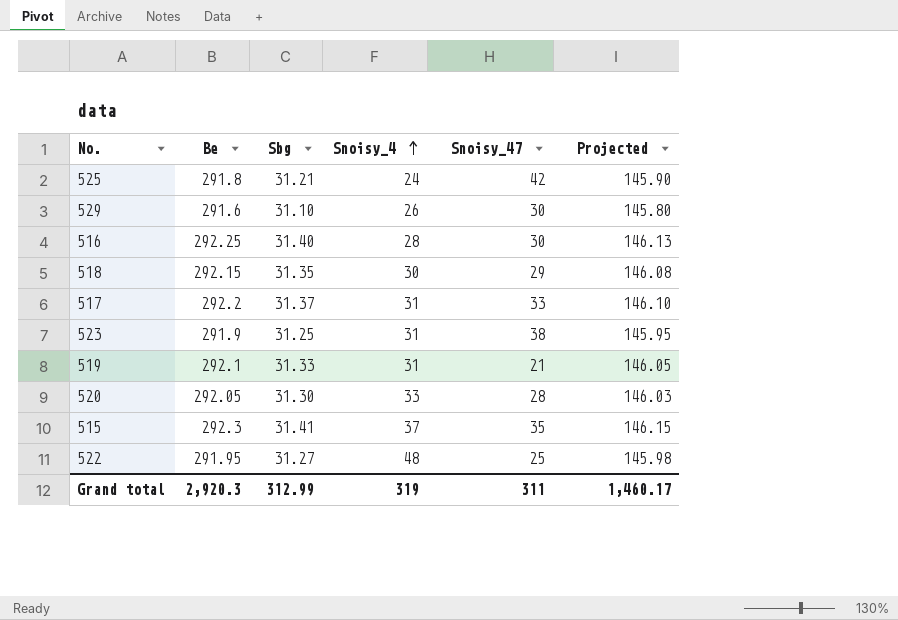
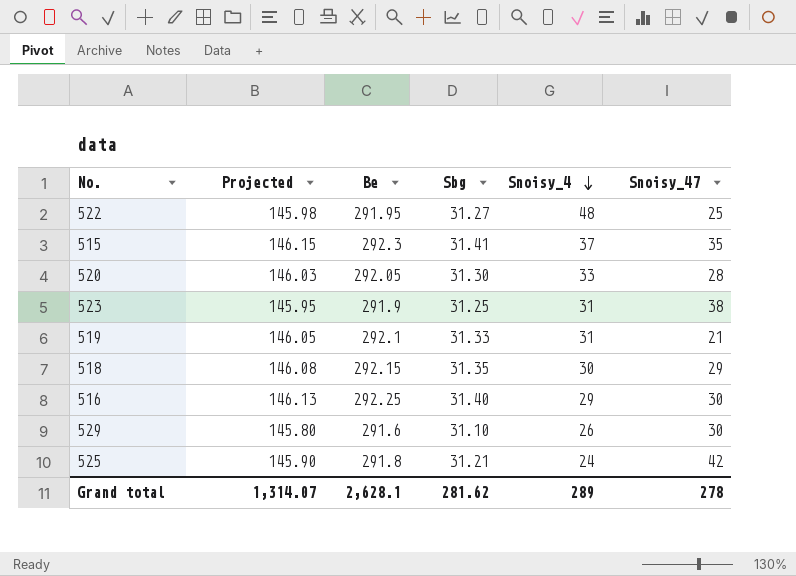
row order: Snoisy_4 ascending -> Snoisy_4 descending
column Projected | position: 6 -> 2
row 517: 292.2 | 31.37 | 31 | 33 | 146.10 -> none
516 | Snoisy_4: 28 -> 29
Grand total | Projected: 1,460.17 -> 1,314.07
Grand total | Be: 2,920.3 -> 2,628.1
Grand total | Sbg: 312.99 -> 281.62
Grand total | Snoisy_4: 319 -> 289
Grand total | Snoisy_47: 311 -> 278

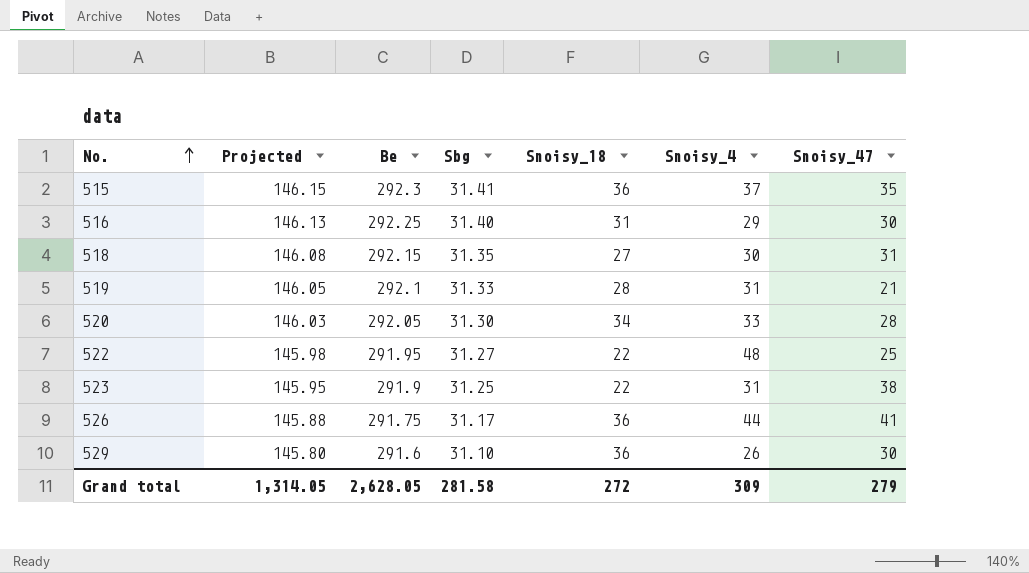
row order: Snoisy_4 descending -> No. ascending
column Snoisy_18 | position: none -> 5
row 525: 145.90 | 291.8 | 31.21 | 24 | 42 -> none
518 | Snoisy_47: 29 -> 31
row 526: none -> 145.88 | 291.75 | 31.17 | 36 | 44 | 41
Grand total | Projected: 1,314.07 -> 1,314.05
Grand total | Be: 2,628.1 -> 2,628.05
Grand total | Sbg: 281.62 -> 281.58
Grand total | Snoisy_4: 289 -> 309
Grand total | Snoisy_47: 278 -> 279

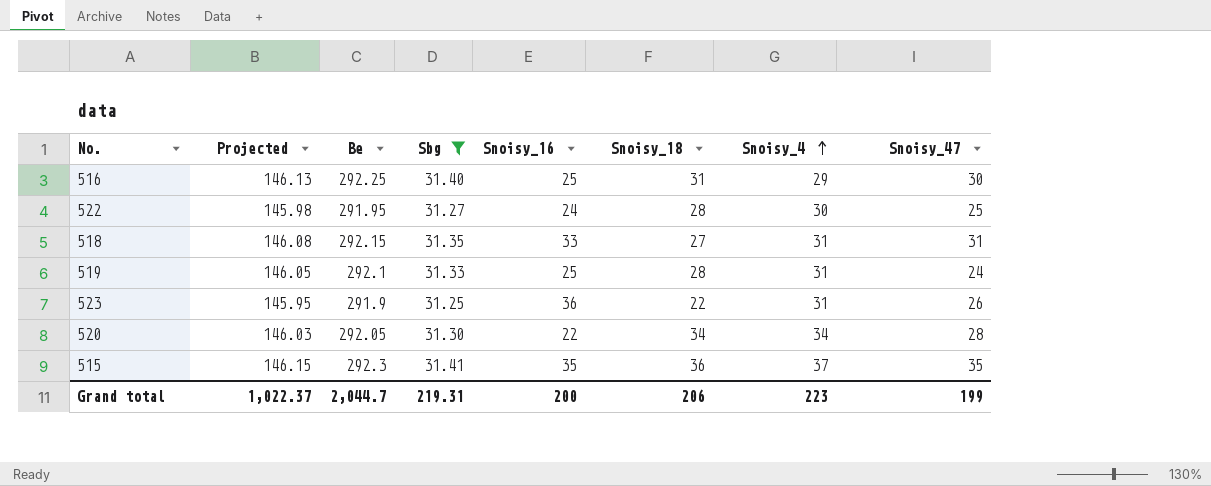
filter: none -> Sbg >= 31.25
row order: No. ascending -> Snoisy_4 ascending
column Snoisy_16 | position: none -> 5
522 | Snoisy_18: 22 -> 28
522 | Snoisy_4: 48 -> 30
518 | Snoisy_4: 30 -> 31
519 | Snoisy_47: 21 -> 24
523 | Snoisy_47: 38 -> 26
520 | Snoisy_4: 33 -> 34
Grand total | Projected: 1,314.05 -> 1,022.37
Grand total | Be: 2,628.05 -> 2,044.7
Grand total | Sbg: 281.58 -> 219.31
Grand total | Snoisy_18: 272 -> 206
Grand total | Snoisy_4: 309 -> 223
Grand total | Snoisy_47: 279 -> 199

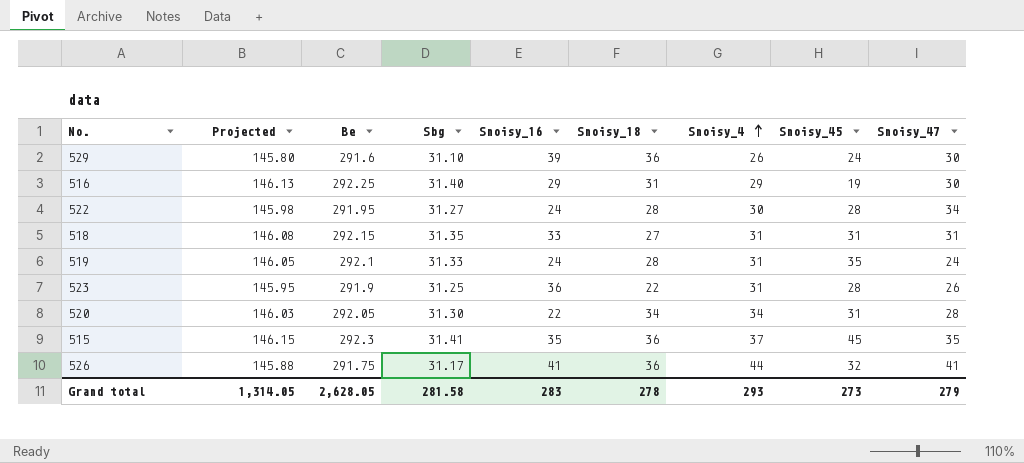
filter: Sbg >= 31.25 -> none
column Snoisy_45 | position: none -> 8
516 | Snoisy_16: 25 -> 29
522 | Snoisy_47: 25 -> 34
519 | Snoisy_16: 25 -> 24
Grand total | Projected: 1,022.37 -> 1,314.05
Grand total | Be: 2,044.7 -> 2,628.05
Grand total | Sbg: 219.31 -> 281.58
Grand total | Snoisy_16: 200 -> 283
Grand total | Snoisy_18: 206 -> 278
Grand total | Snoisy_4: 223 -> 293
Grand total | Snoisy_47: 199 -> 279

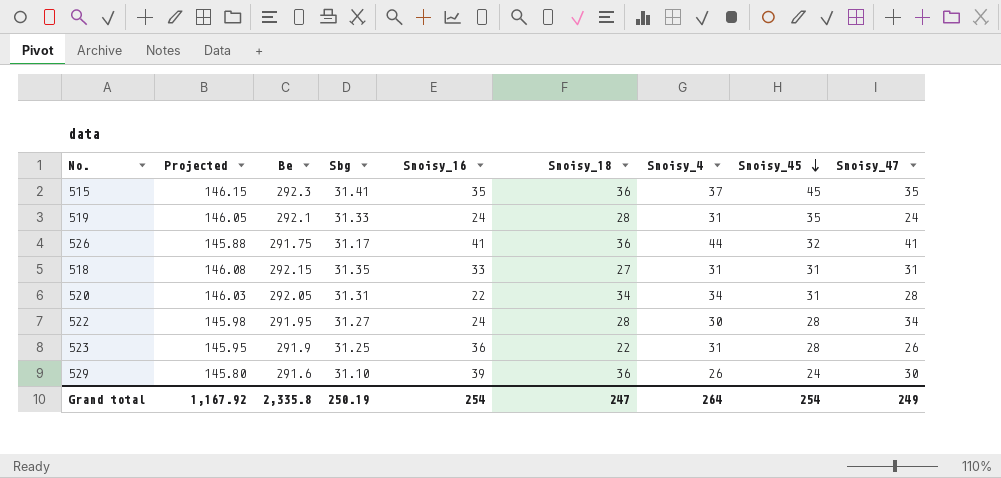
row order: Snoisy_4 ascending -> Snoisy_45 descending
row 516: 146.13 | 292.25 | 31.40 | 29 | 31 | 29 | 19 | 30 -> none
520 | Sbg: 31.30 -> 31.31
Grand total | Projected: 1,314.05 -> 1,167.92
Grand total | Be: 2,628.05 -> 2,335.8
Grand total | Sbg: 281.58 -> 250.19
Grand total | Snoisy_16: 283 -> 254
Grand total | Snoisy_18: 278 -> 247
Grand total | Snoisy_4: 293 -> 264
Grand total | Snoisy_45: 273 -> 254
Grand total | Snoisy_47: 279 -> 249

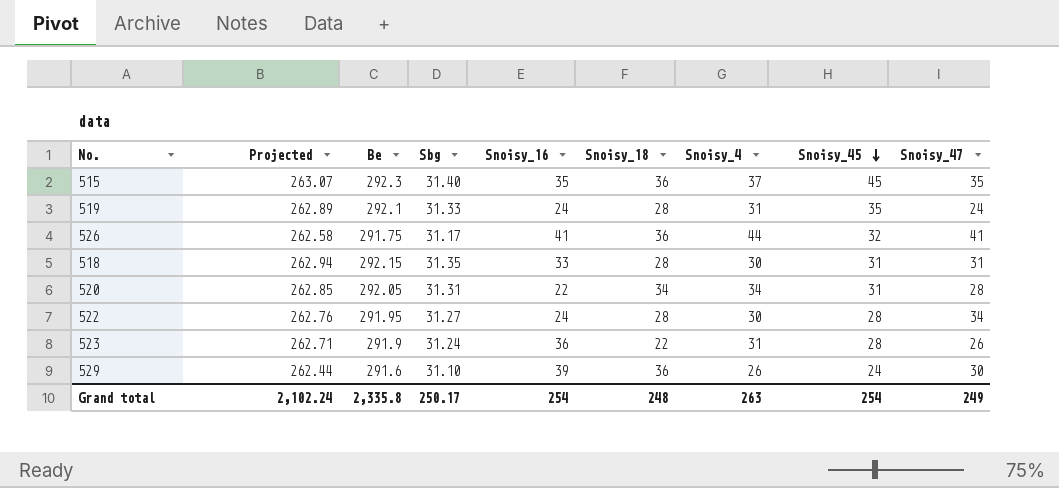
column Projected | formula: [Be] * 0.5 -> [Be] * 0.9
515 | Sbg: 31.41 -> 31.40
518 | Snoisy_18: 27 -> 28
518 | Snoisy_4: 31 -> 30
523 | Sbg: 31.25 -> 31.24
Grand total | Projected: 1,167.92 -> 2,102.24
Grand total | Sbg: 250.19 -> 250.17
Grand total | Snoisy_18: 247 -> 248
Grand total | Snoisy_4: 264 -> 263

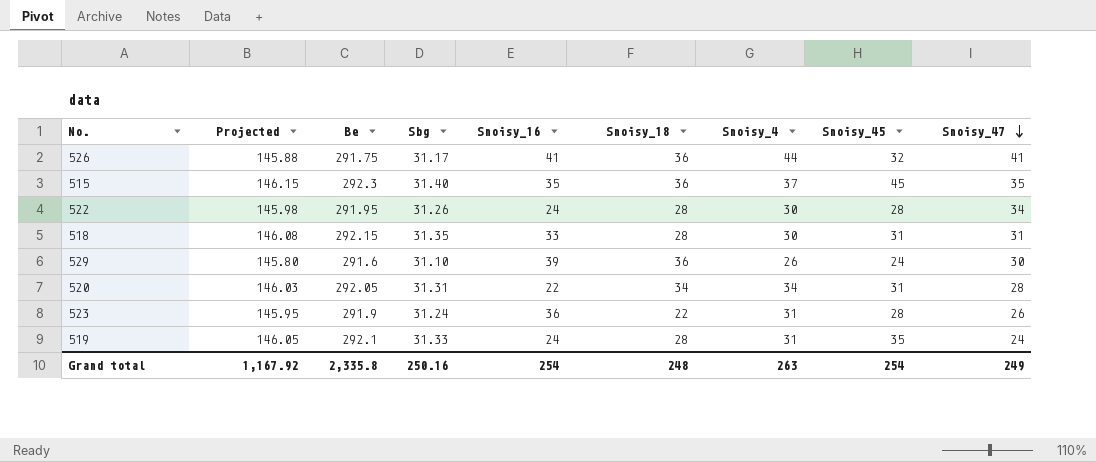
row order: Snoisy_45 descending -> Snoisy_47 descending
column Projected | formula: [Be] * 0.9 -> [Be] * 0.5
522 | Sbg: 31.27 -> 31.26
Grand total | Projected: 2,102.24 -> 1,167.92
Grand total | Sbg: 250.17 -> 250.16

